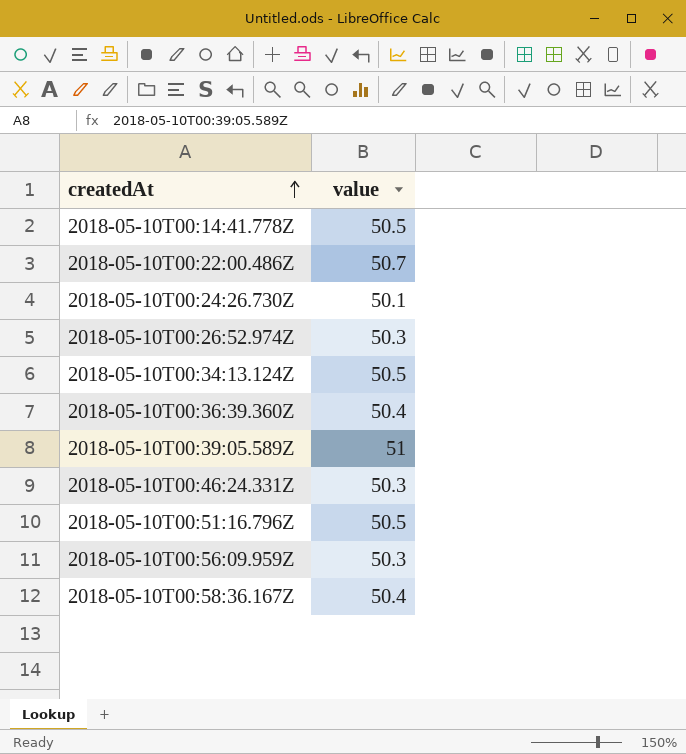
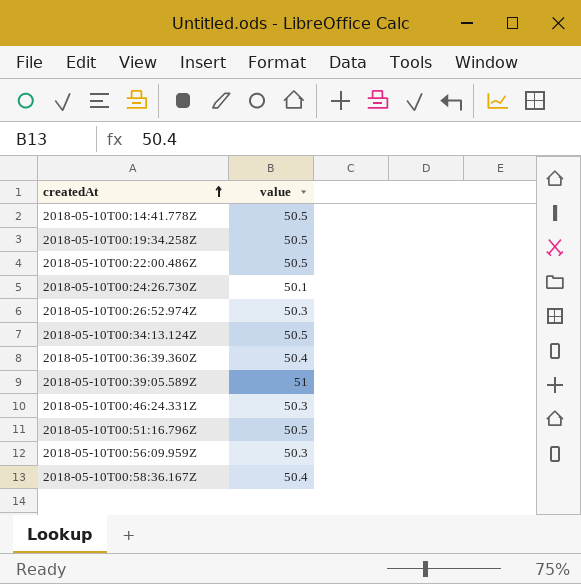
row 2018-05-10T00:19:34.258Z: none -> 50.5
2018-05-10T00:22:00.486Z | value: 50.7 -> 50.5

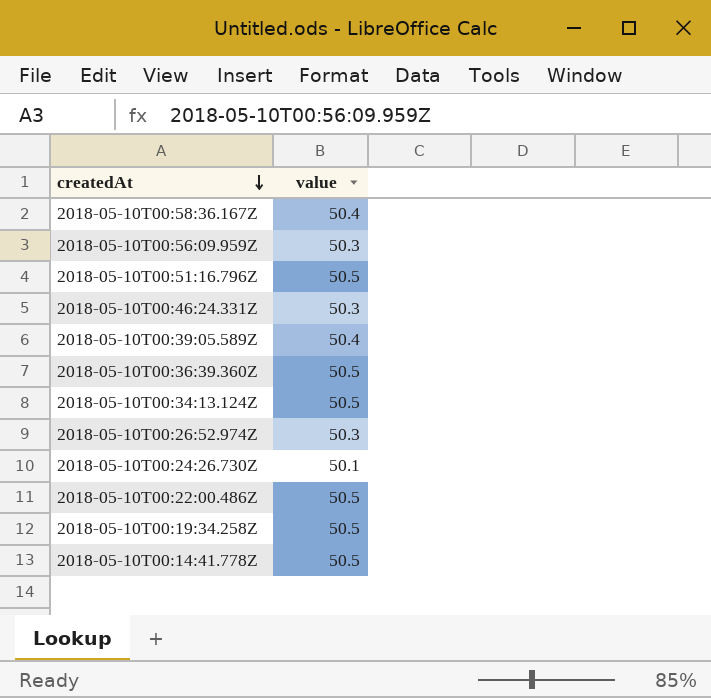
row order: createdAt ascending -> createdAt descending
2018-05-10T00:39:05.589Z | value: 51 -> 50.4
2018-05-10T00:36:39.360Z | value: 50.4 -> 50.5

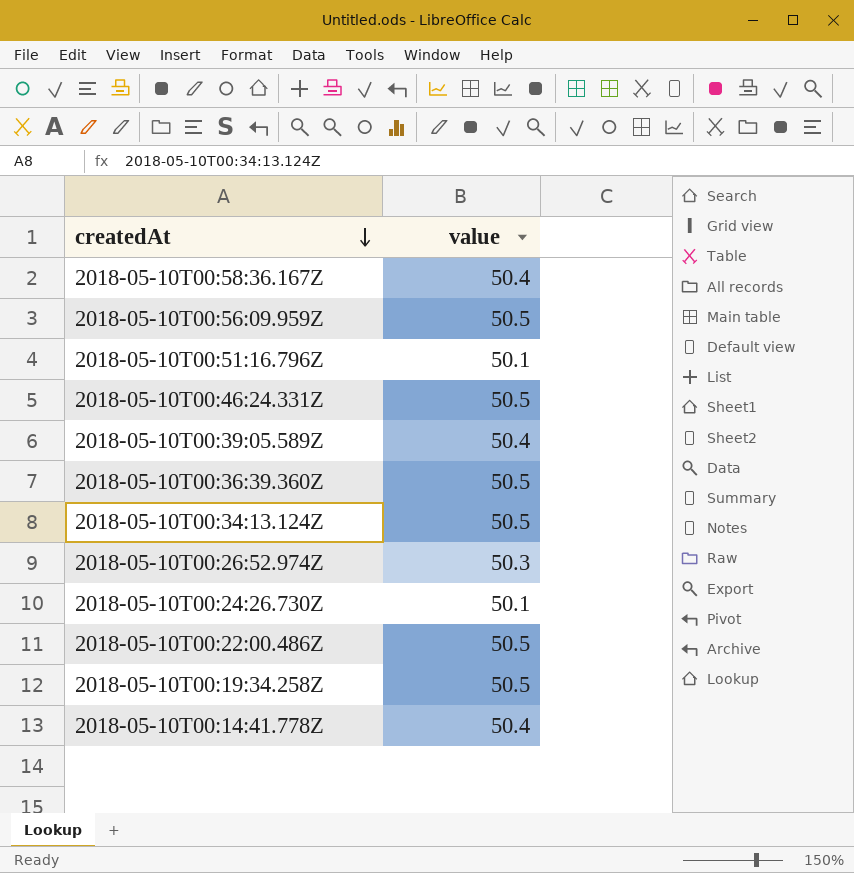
2018-05-10T00:56:09.959Z | value: 50.3 -> 50.5
2018-05-10T00:51:16.796Z | value: 50.5 -> 50.1
2018-05-10T00:46:24.331Z | value: 50.3 -> 50.5
2018-05-10T00:14:41.778Z | value: 50.5 -> 50.4

